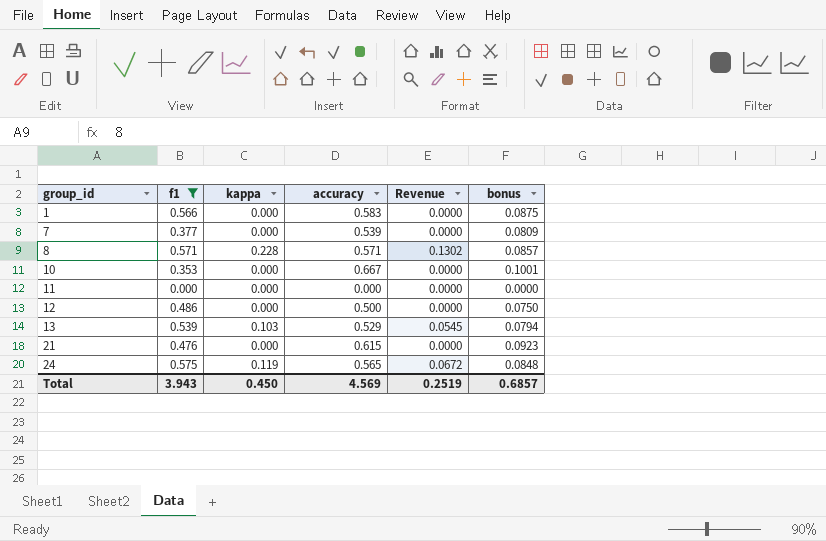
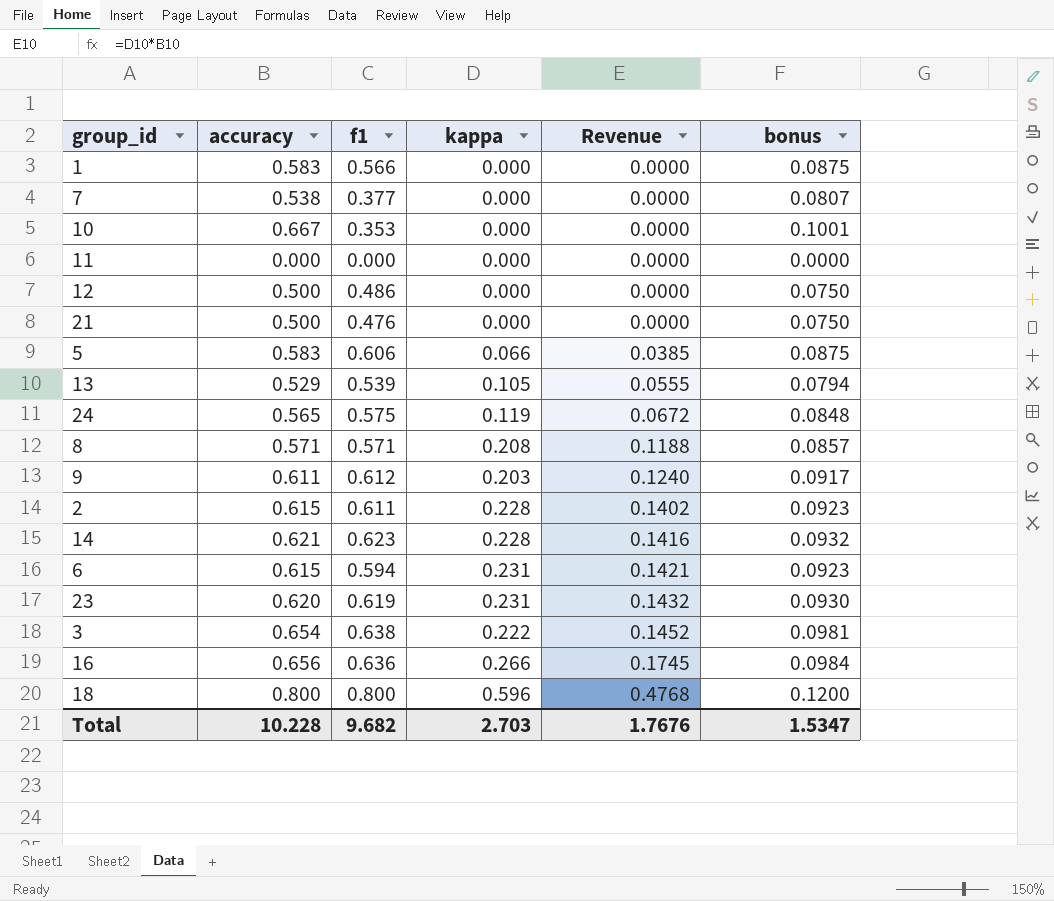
filter: f1 <= 0.575 -> none
row order: group_id ascending -> Revenue ascending
column accuracy | position: 4 -> 2
7 | accuracy: 0.539 -> 0.538
7 | bonus: 0.0809 -> 0.0807
21 | accuracy: 0.615 -> 0.500
21 | bonus: 0.0923 -> 0.0750
13 | kappa: 0.103 -> 0.105
13 | Revenue: 0.0545 -> 0.0555
8 | kappa: 0.228 -> 0.208
8 | Revenue: 0.1302 -> 0.1188
Total | accuracy: 4.569 -> 10.228
Total | f1: 3.943 -> 9.682
Total | kappa: 0.450 -> 2.703
Total | Revenue: 0.2519 -> 1.7676
Total | bonus: 0.6857 -> 1.5347

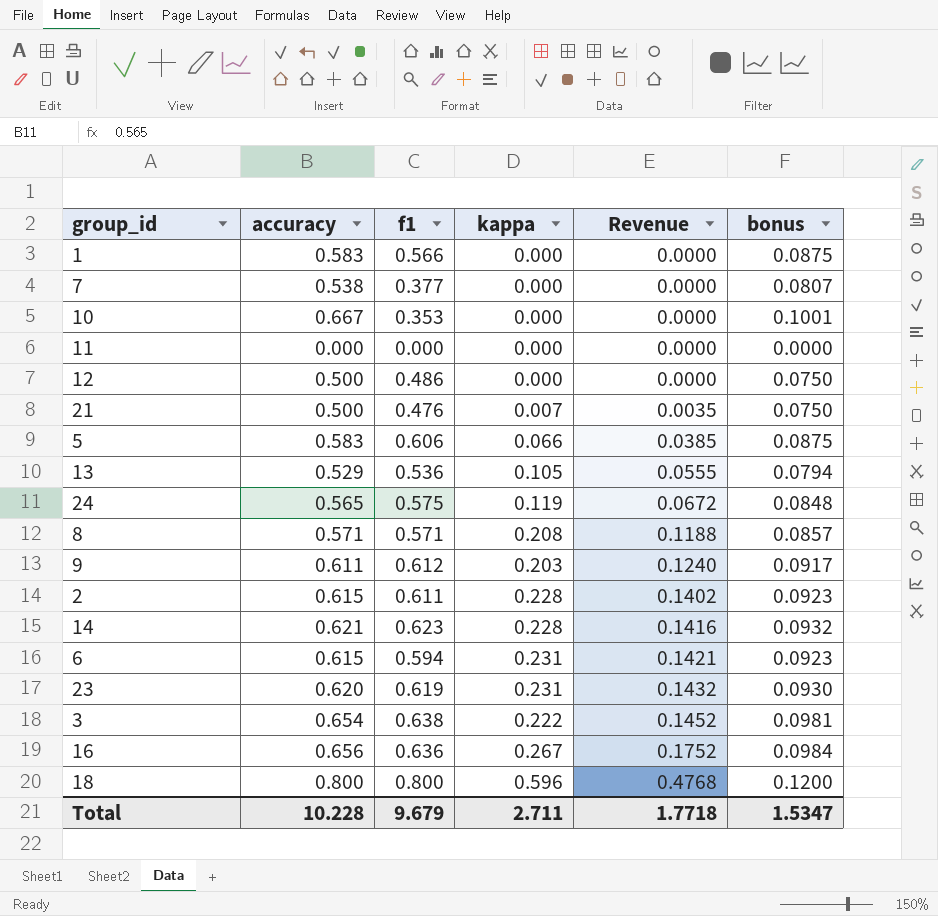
21 | kappa: 0.000 -> 0.007
21 | Revenue: 0.0000 -> 0.0035
13 | f1: 0.539 -> 0.536
16 | kappa: 0.266 -> 0.267
16 | Revenue: 0.1745 -> 0.1752
Total | f1: 9.682 -> 9.679
Total | kappa: 2.703 -> 2.711
Total | Revenue: 1.7676 -> 1.7718

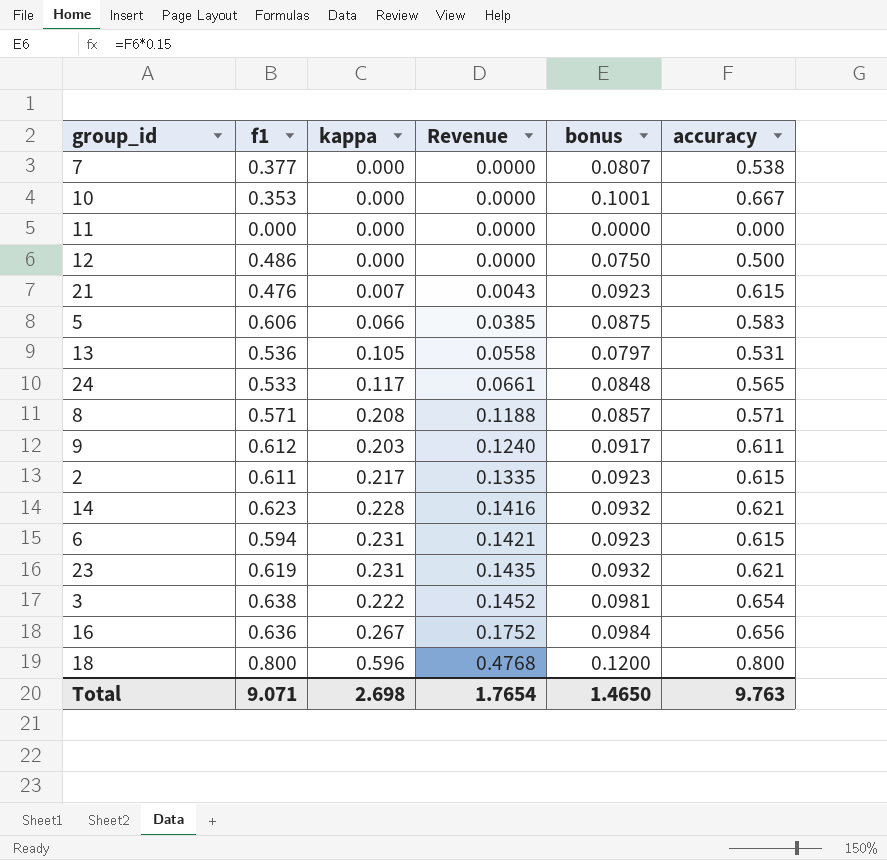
column accuracy | position: 2 -> 6
row 1: 0.583 | 0.566 | 0.000 | 0.0000 | 0.0875 -> none
21 | Revenue: 0.0035 -> 0.0043
21 | bonus: 0.0750 -> 0.0923
21 | accuracy: 0.500 -> 0.615
13 | Revenue: 0.0555 -> 0.0558
13 | bonus: 0.0794 -> 0.0797
13 | accuracy: 0.529 -> 0.531
24 | f1: 0.575 -> 0.533
24 | kappa: 0.119 -> 0.117
24 | Revenue: 0.0672 -> 0.0661
2 | kappa: 0.228 -> 0.217
2 | Revenue: 0.1402 -> 0.1335
23 | Revenue: 0.1432 -> 0.1435
23 | bonus: 0.0930 -> 0.0932
23 | accuracy: 0.620 -> 0.621
Total | f1: 9.679 -> 9.071
Total | kappa: 2.711 -> 2.698
Total | Revenue: 1.7718 -> 1.7654
Total | bonus: 1.5347 -> 1.4650
Total | accuracy: 10.228 -> 9.763

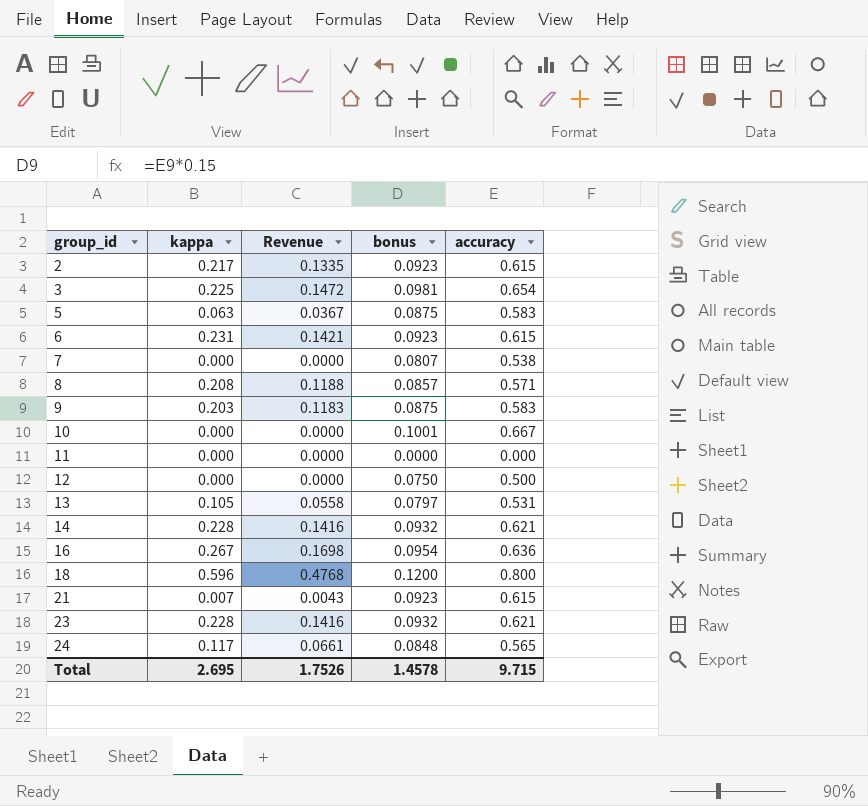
row order: Revenue ascending -> group_id ascending
column f1 | position: 2 -> none
3 | kappa: 0.222 -> 0.225
3 | Revenue: 0.1452 -> 0.1472
5 | kappa: 0.066 -> 0.063
5 | Revenue: 0.0385 -> 0.0367
9 | Revenue: 0.1240 -> 0.1183
9 | bonus: 0.0917 -> 0.0875
9 | accuracy: 0.611 -> 0.583
16 | Revenue: 0.1752 -> 0.1698
16 | bonus: 0.0984 -> 0.0954
16 | accuracy: 0.656 -> 0.636
23 | kappa: 0.231 -> 0.228
23 | Revenue: 0.1435 -> 0.1416
Total | kappa: 2.698 -> 2.695
Total | Revenue: 1.7654 -> 1.7526
Total | bonus: 1.4650 -> 1.4578
Total | accuracy: 9.763 -> 9.715

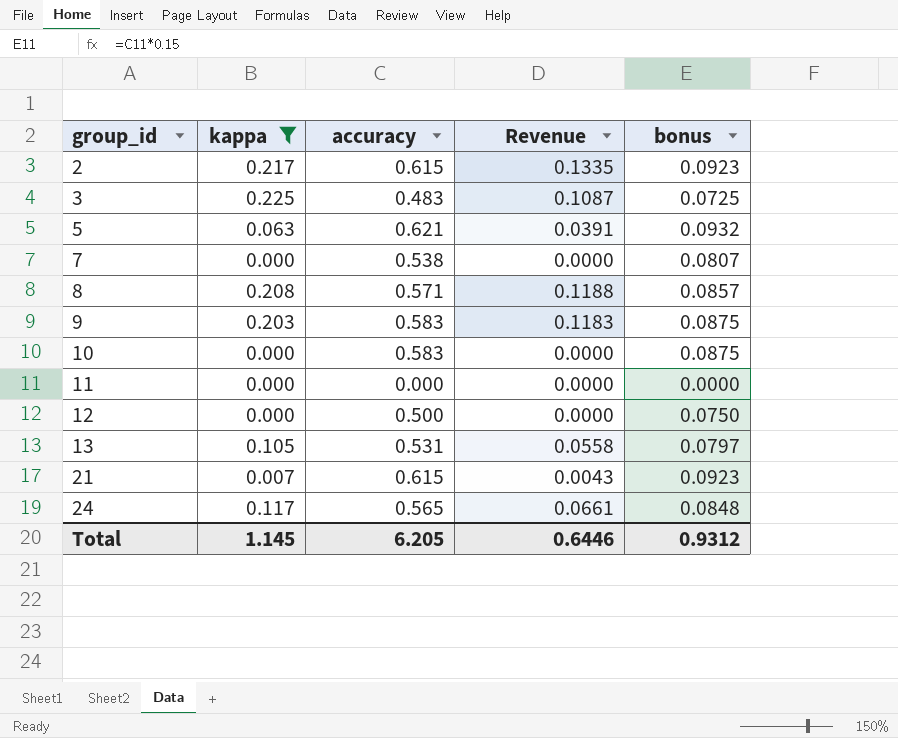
filter: none -> kappa <= 0.225
column accuracy | position: 5 -> 3
3 | accuracy: 0.654 -> 0.483
3 | Revenue: 0.1472 -> 0.1087
3 | bonus: 0.0981 -> 0.0725
5 | accuracy: 0.583 -> 0.621
5 | Revenue: 0.0367 -> 0.0391
5 | bonus: 0.0875 -> 0.0932
10 | accuracy: 0.667 -> 0.583
10 | bonus: 0.1001 -> 0.0875
Total | kappa: 2.695 -> 1.145
Total | accuracy: 9.715 -> 6.205
Total | Revenue: 1.7526 -> 0.6446
Total | bonus: 1.4578 -> 0.9312

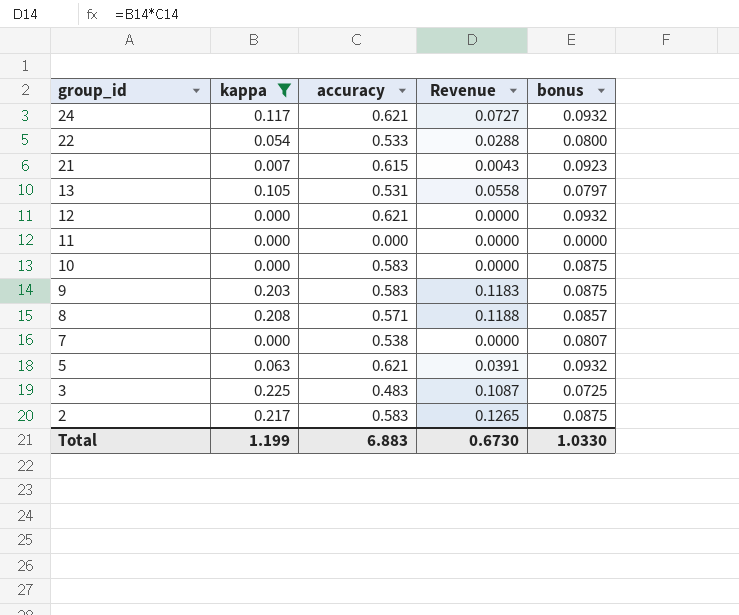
row order: group_id ascending -> group_id descending
24 | accuracy: 0.565 -> 0.621
24 | Revenue: 0.0661 -> 0.0727
24 | bonus: 0.0848 -> 0.0932
row 22: none -> 0.054 | 0.533 | 0.0288 | 0.0800
12 | accuracy: 0.500 -> 0.621
12 | bonus: 0.0750 -> 0.0932
2 | accuracy: 0.615 -> 0.583
2 | Revenue: 0.1335 -> 0.1265
2 | bonus: 0.0923 -> 0.0875
Total | kappa: 1.145 -> 1.199
Total | accuracy: 6.205 -> 6.883
Total | Revenue: 0.6446 -> 0.6730
Total | bonus: 0.9312 -> 1.0330

